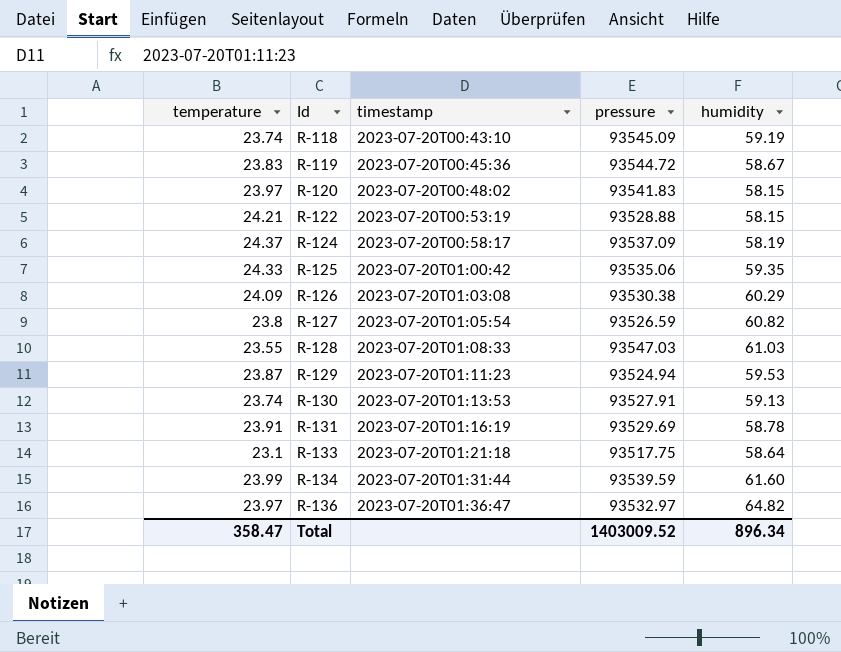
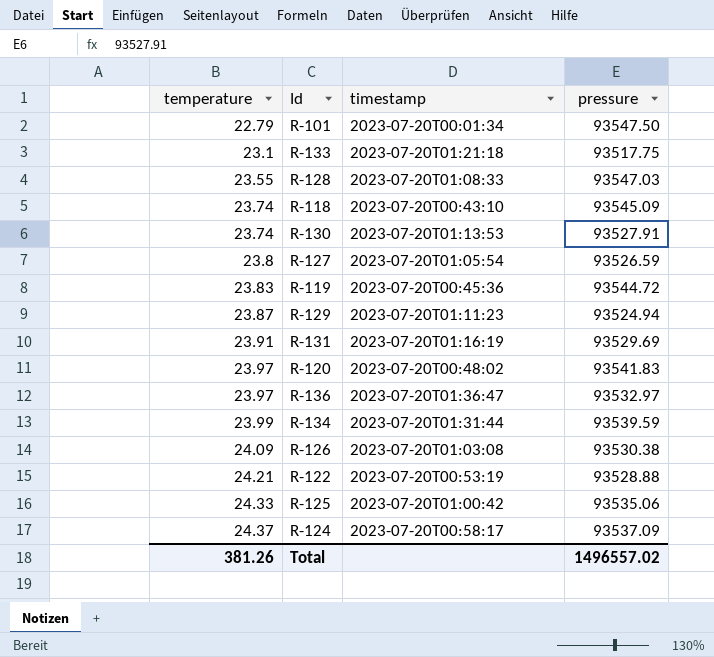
row order: Id ascending -> temperature ascending
column humidity | position: 5 -> none
row R-101: none -> 22.79 | 2023-07-20T00:01:34 | 93547.50
Total | temperature: 358.47 -> 381.26
Total | pressure: 1403009.52 -> 1496557.02

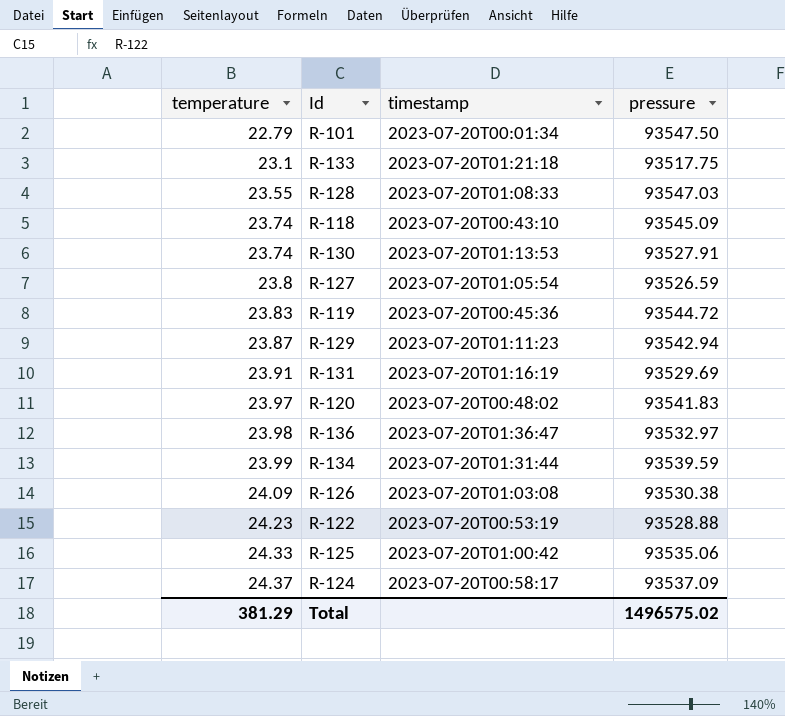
R-129 | pressure: 93524.94 -> 93542.94
R-136 | temperature: 23.97 -> 23.98
R-122 | temperature: 24.21 -> 24.23
Total | temperature: 381.26 -> 381.29
Total | pressure: 1496557.02 -> 1496575.02

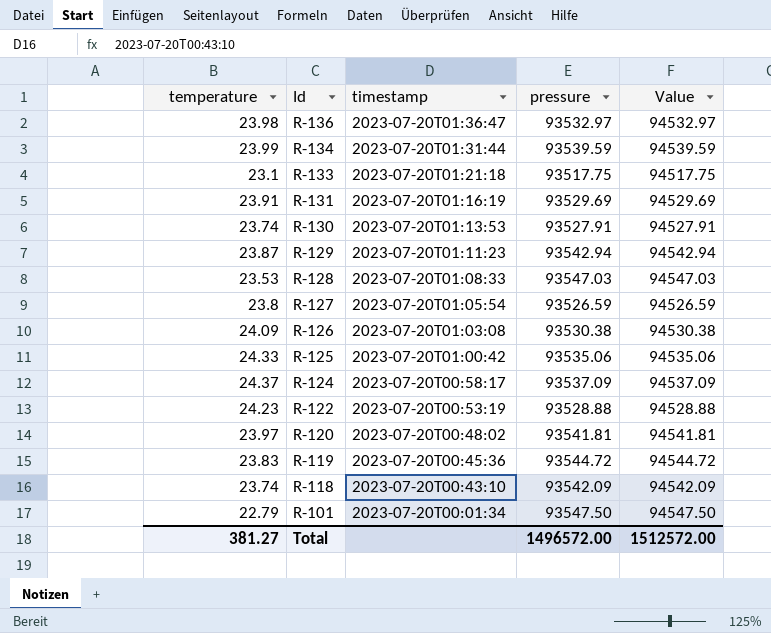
row order: temperature ascending -> Id descending
column Value | formula: none -> [pressure] + 1000
R-128 | temperature: 23.55 -> 23.53
R-120 | pressure: 93541.83 -> 93541.81
R-118 | pressure: 93545.09 -> 93542.09
Total | temperature: 381.29 -> 381.27
Total | pressure: 1496575.02 -> 1496572.00

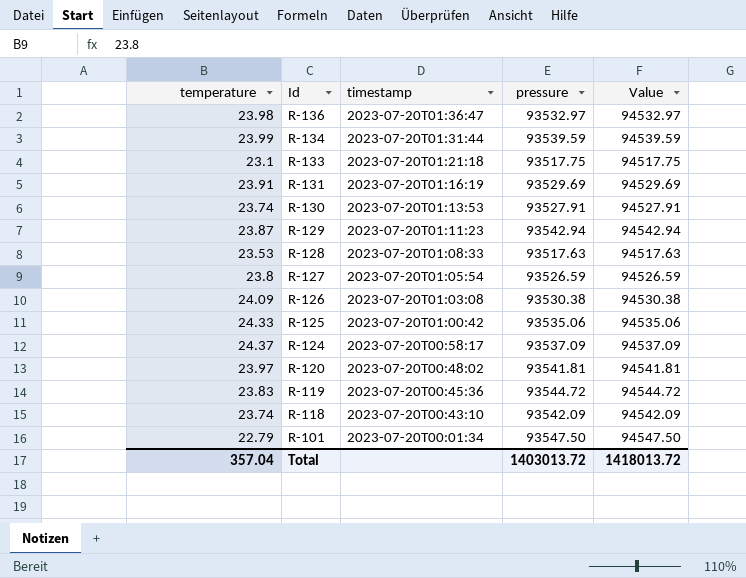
row R-122: 24.23 | 2023-07-20T00:53:19 | 93528.88 | 94528.88 -> none
R-128 | pressure: 93547.03 -> 93517.63
R-128 | Value: 94547.03 -> 94517.63
Total | temperature: 381.27 -> 357.04
Total | pressure: 1496572.00 -> 1403013.72
Total | Value: 1512572.00 -> 1418013.72

